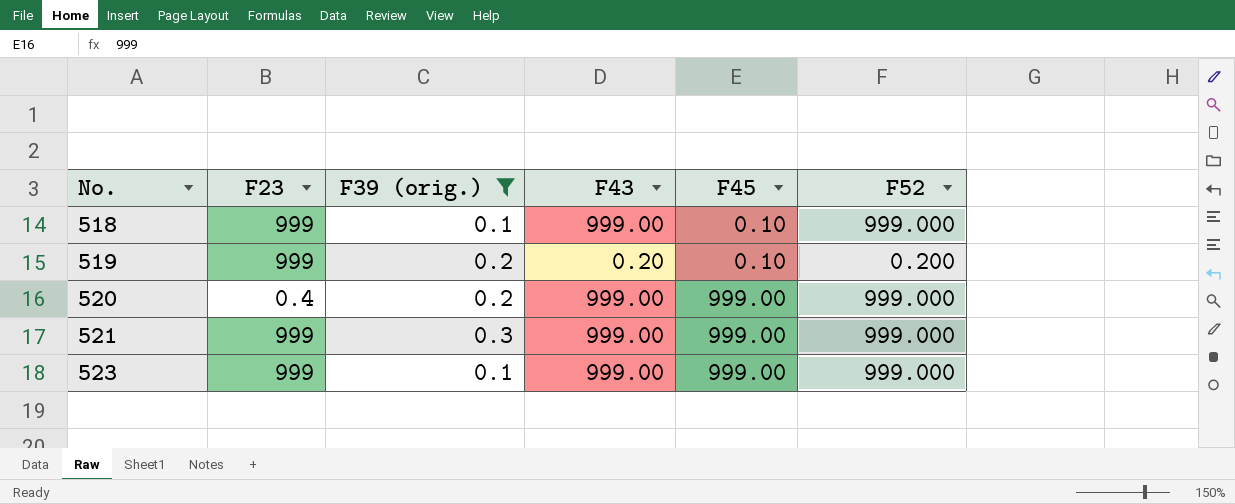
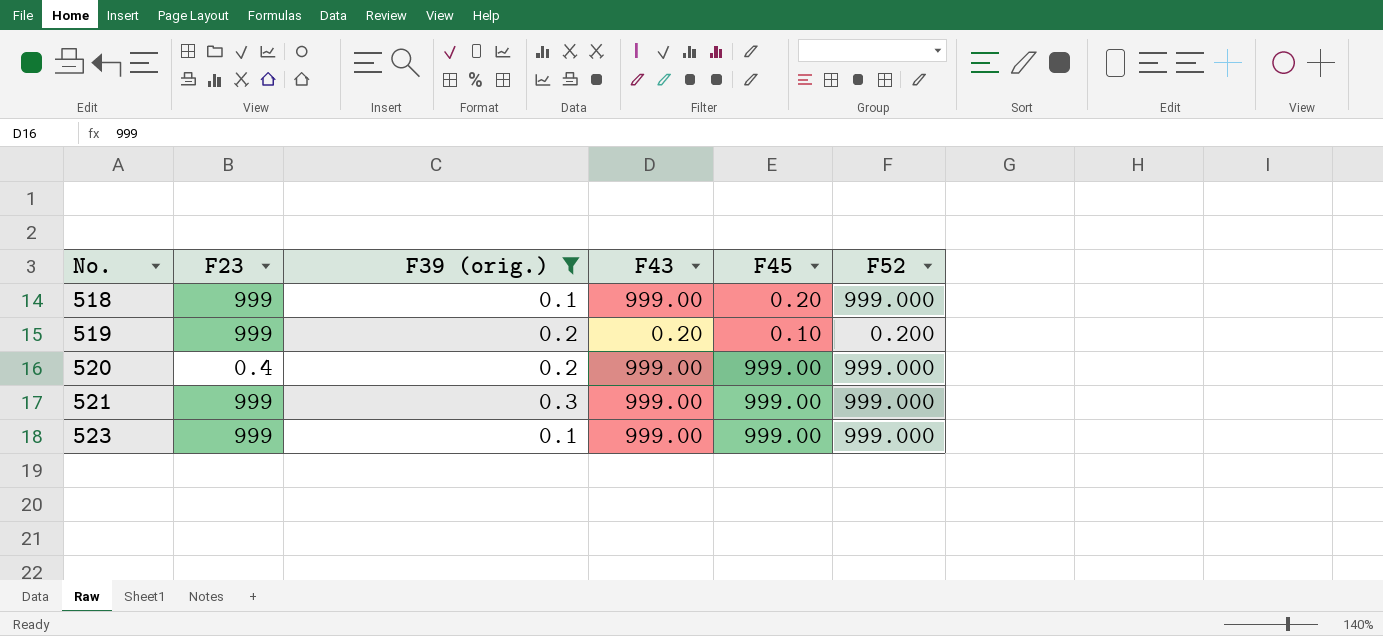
518 | F45: 0.10 -> 0.20

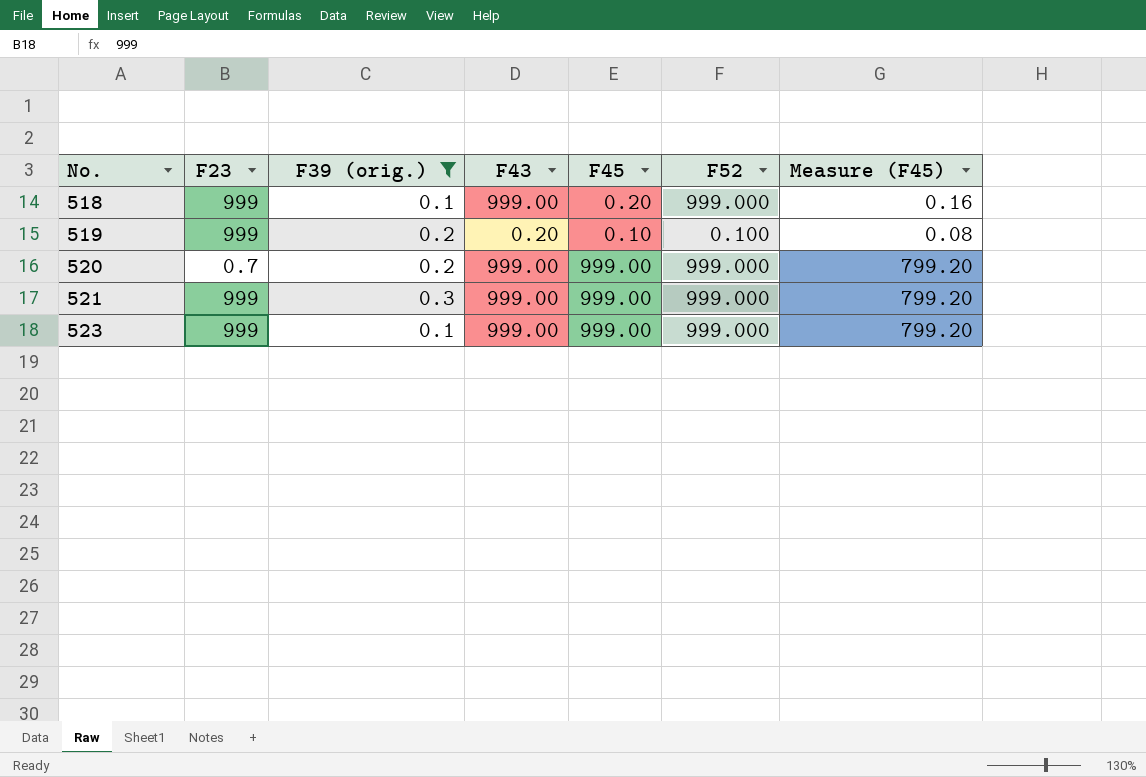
column Measure (F45) | formula: none -> [F45] * 0.8
519 | F52: 0.200 -> 0.100
520 | F23: 0.4 -> 0.7

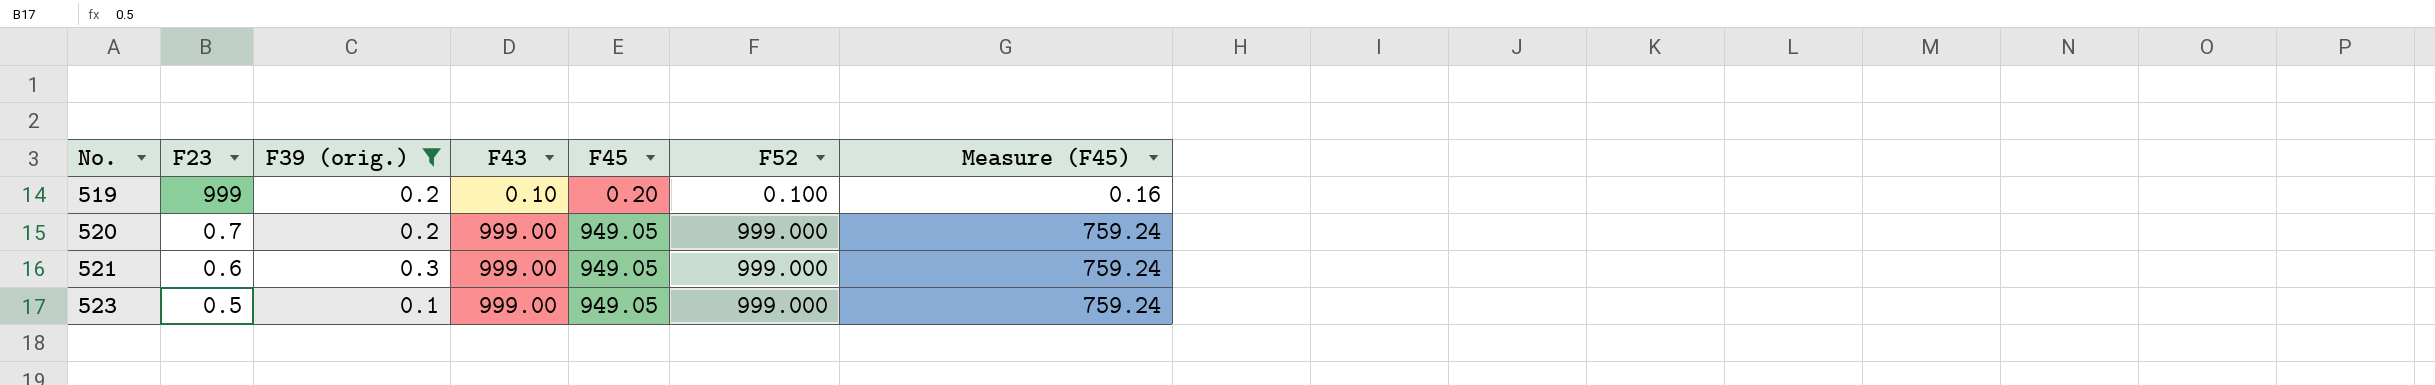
row 518: 999 | 0.1 | 999.00 | 0.20 | 999.000 | 0.16 -> none
519 | F43: 0.20 -> 0.10
519 | F45: 0.10 -> 0.20
519 | Measure (F45): 0.08 -> 0.16
520 | F45: 999.00 -> 949.05
520 | Measure (F45): 799.20 -> 759.24
521 | F23: 999 -> 0.6
521 | F45: 999.00 -> 949.05
521 | Measure (F45): 799.20 -> 759.24
523 | F23: 999 -> 0.5
523 | F45: 999.00 -> 949.05
523 | Measure (F45): 799.20 -> 759.24

